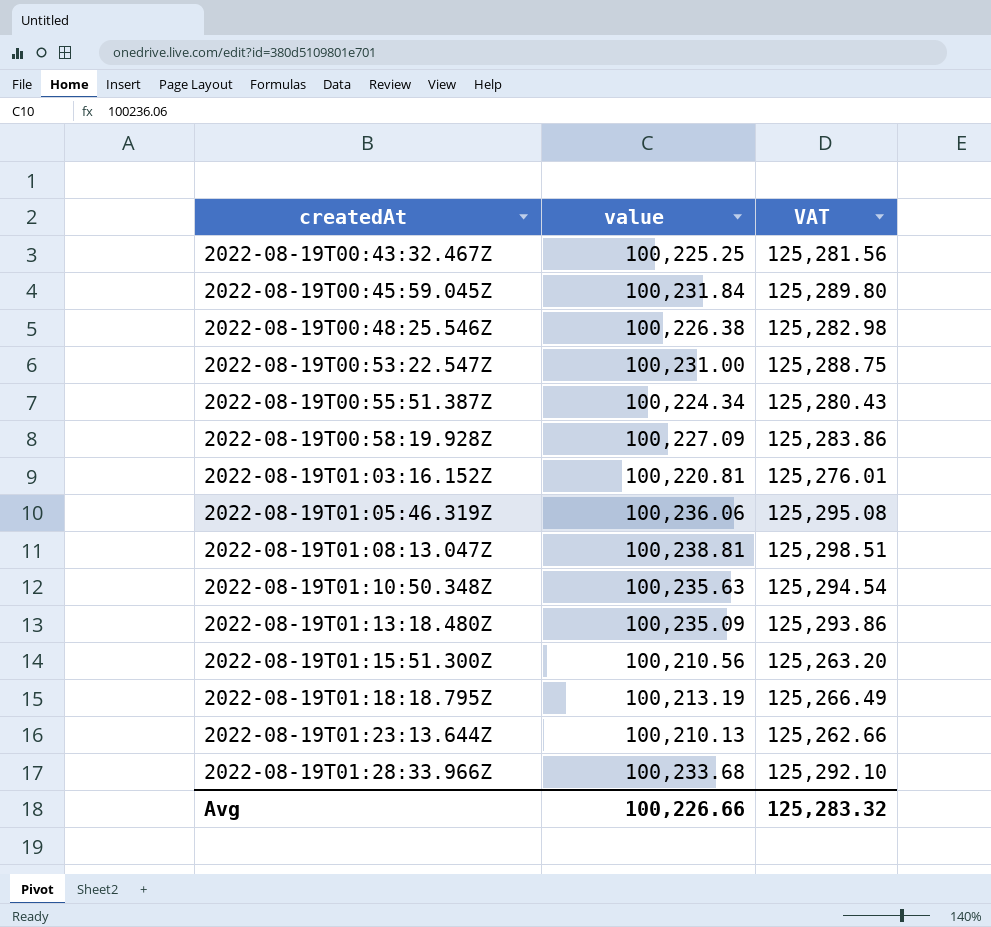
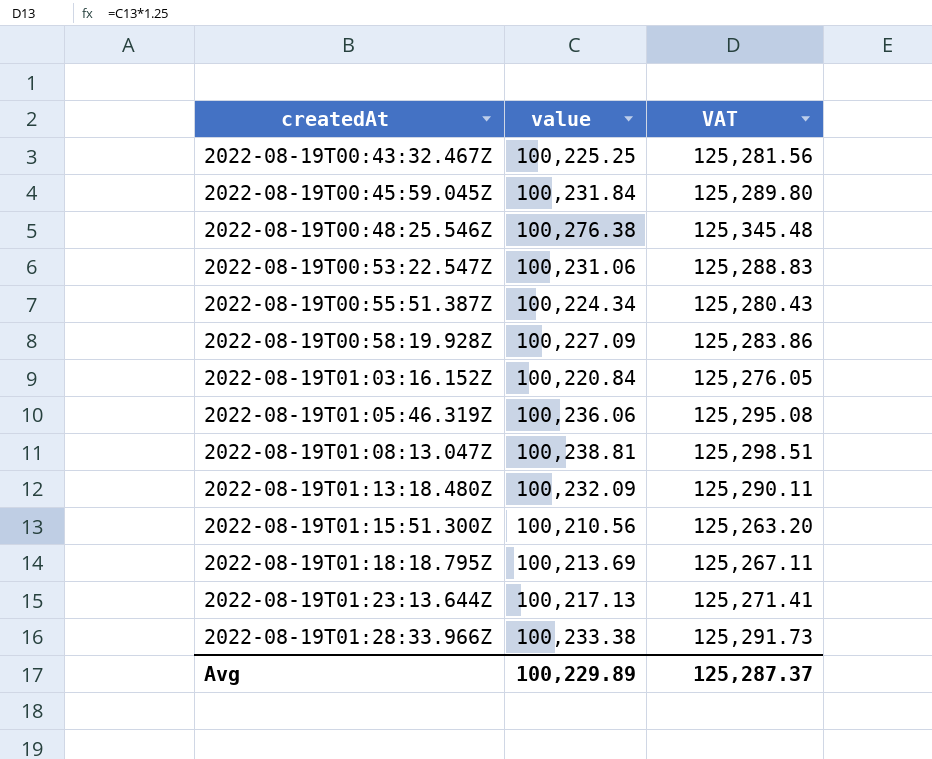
row 2022-08-19T01:10:50.348Z: 100,235.63 | 125,294.54 -> none
2022-08-19T00:48:25.546Z | value: 100,226.38 -> 100,276.38
2022-08-19T00:48:25.546Z | VAT: 125,282.98 -> 125,345.48
2022-08-19T00:53:22.547Z | value: 100,231.00 -> 100,231.06
2022-08-19T00:53:22.547Z | VAT: 125,288.75 -> 125,288.83
2022-08-19T01:03:16.152Z | value: 100,220.81 -> 100,220.84
2022-08-19T01:03:16.152Z | VAT: 125,276.01 -> 125,276.05
2022-08-19T01:13:18.480Z | value: 100,235.09 -> 100,232.09
2022-08-19T01:13:18.480Z | VAT: 125,293.86 -> 125,290.11
2022-08-19T01:18:18.795Z | value: 100,213.19 -> 100,213.69
2022-08-19T01:18:18.795Z | VAT: 125,266.49 -> 125,267.11
2022-08-19T01:23:13.644Z | value: 100,210.13 -> 100,217.13
2022-08-19T01:23:13.644Z | VAT: 125,262.66 -> 125,271.41
2022-08-19T01:28:33.966Z | value: 100,233.68 -> 100,233.38
2022-08-19T01:28:33.966Z | VAT: 125,292.10 -> 125,291.73
Avg | value: 100,226.66 -> 100,229.89
Avg | VAT: 125,283.32 -> 125,287.37

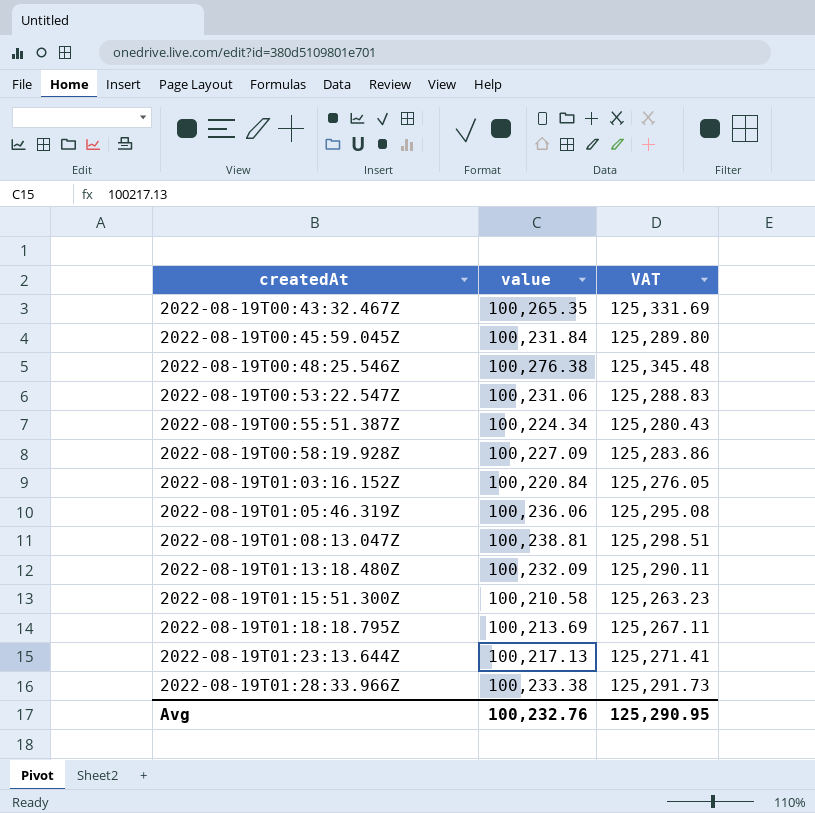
2022-08-19T00:43:32.467Z | value: 100,225.25 -> 100,265.35
2022-08-19T00:43:32.467Z | VAT: 125,281.56 -> 125,331.69
2022-08-19T01:15:51.300Z | value: 100,210.56 -> 100,210.58
2022-08-19T01:15:51.300Z | VAT: 125,263.20 -> 125,263.23
Avg | value: 100,229.89 -> 100,232.76
Avg | VAT: 125,287.37 -> 125,290.95

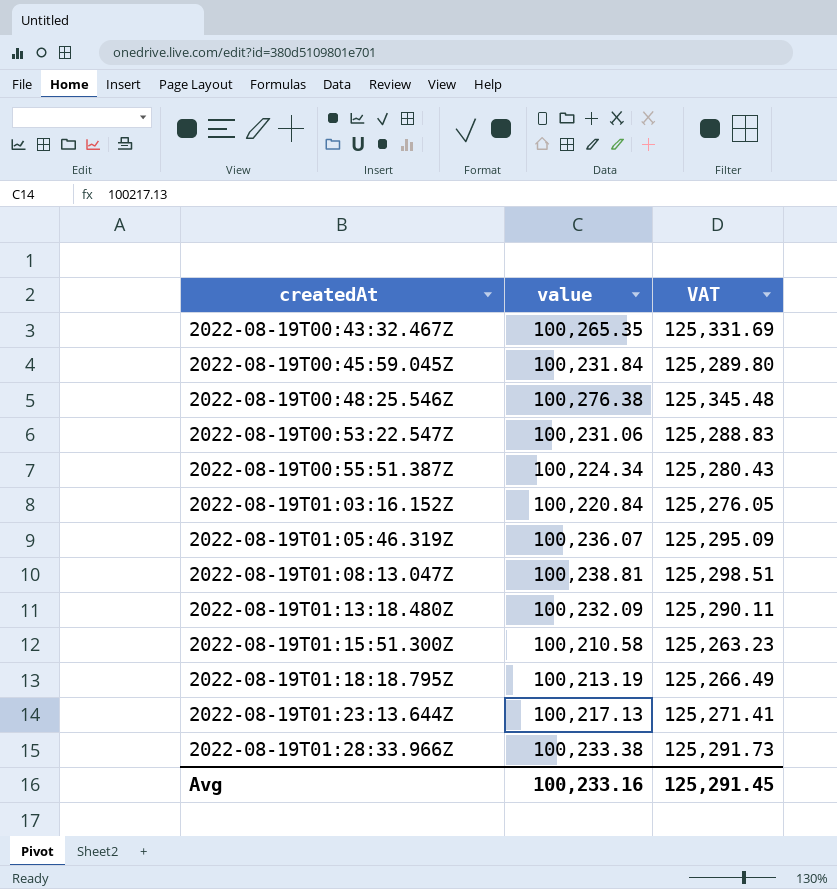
row 2022-08-19T00:58:19.928Z: 100,227.09 | 125,283.86 -> none
2022-08-19T01:05:46.319Z | value: 100,236.06 -> 100,236.07
2022-08-19T01:05:46.319Z | VAT: 125,295.08 -> 125,295.09
2022-08-19T01:18:18.795Z | value: 100,213.69 -> 100,213.19
2022-08-19T01:18:18.795Z | VAT: 125,267.11 -> 125,266.49
Avg | value: 100,232.76 -> 100,233.16
Avg | VAT: 125,290.95 -> 125,291.45

